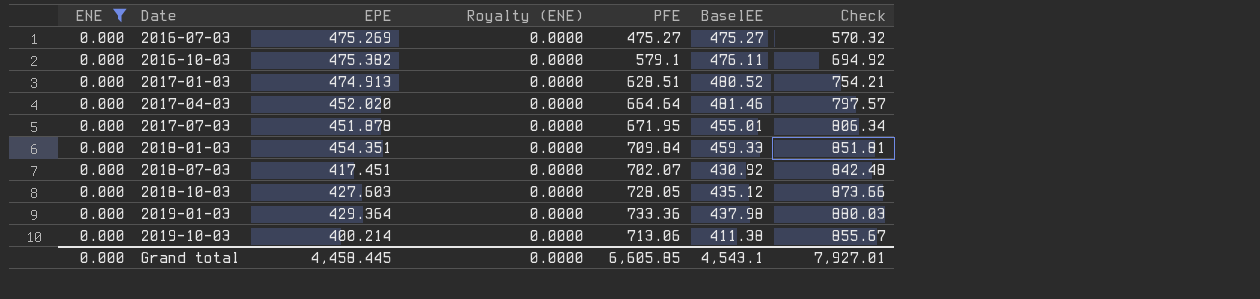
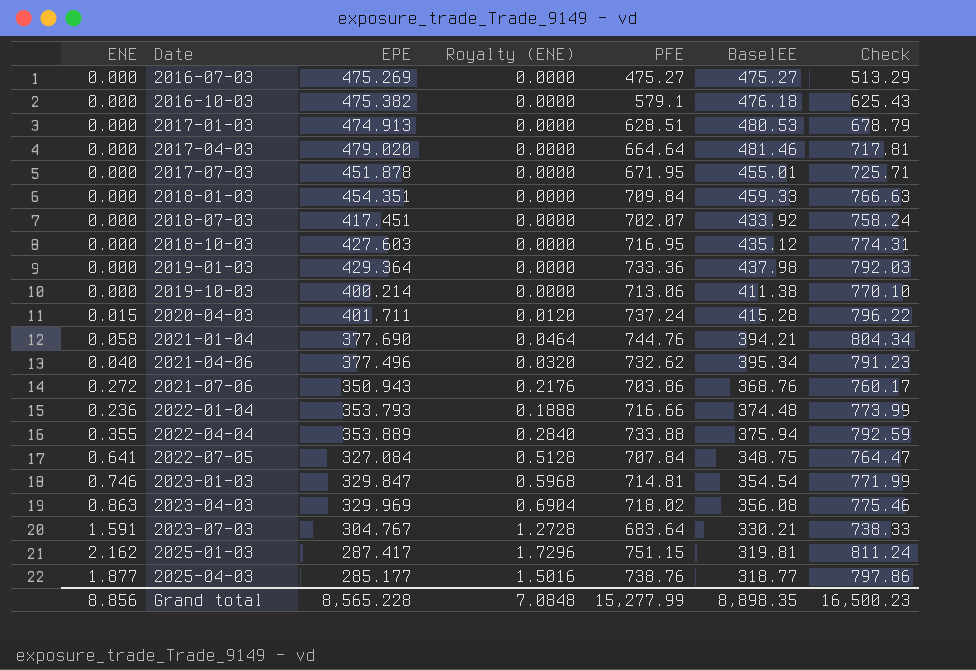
filter: ENE = 0.000 -> none
column Check | formula: [PFE] * 1.2 -> [PFE] * 1.08
2016-10-03 | BaselEE: 476.11 -> 476.18
2017-01-03 | BaselEE: 480.52 -> 480.53
2017-04-03 | EPE: 452.020 -> 479.020
2018-07-03 | BaselEE: 430.92 -> 433.92
2018-10-03 | PFE: 728.05 -> 716.95
Grand total | ENE: 0.000 -> 8.856
Grand total | EPE: 4,458.445 -> 8,565.228
Grand total | Royalty (ENE): 0.0000 -> 7.0848
Grand total | PFE: 6,605.85 -> 15,277.99
Grand total | BaselEE: 4,543.1 -> 8,898.35
Grand total | Check: 7,927.01 -> 16,500.23

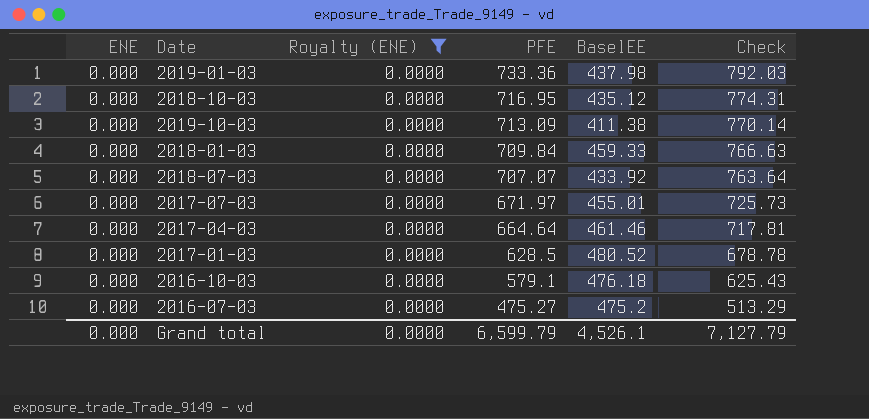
filter: none -> Royalty (ENE) = 0.0000
row order: Date ascending -> PFE descending
column EPE | position: 3 -> none
2019-10-03 | PFE: 713.06 -> 713.09
2019-10-03 | Check: 770.10 -> 770.14
2018-07-03 | PFE: 702.07 -> 707.07
2018-07-03 | Check: 758.24 -> 763.64
2017-07-03 | PFE: 671.95 -> 671.97
2017-07-03 | Check: 725.71 -> 725.73
2017-04-03 | BaselEE: 481.46 -> 461.46
2017-01-03 | PFE: 628.51 -> 628.5
2017-01-03 | BaselEE: 480.53 -> 480.52
2017-01-03 | Check: 678.79 -> 678.78
2016-07-03 | BaselEE: 475.27 -> 475.2
Grand total | ENE: 8.856 -> 0.000
Grand total | Royalty (ENE): 7.0848 -> 0.0000
Grand total | PFE: 15,277.99 -> 6,599.79
Grand total | BaselEE: 8,898.35 -> 4,526.1
Grand total | Check: 16,500.23 -> 7,127.79

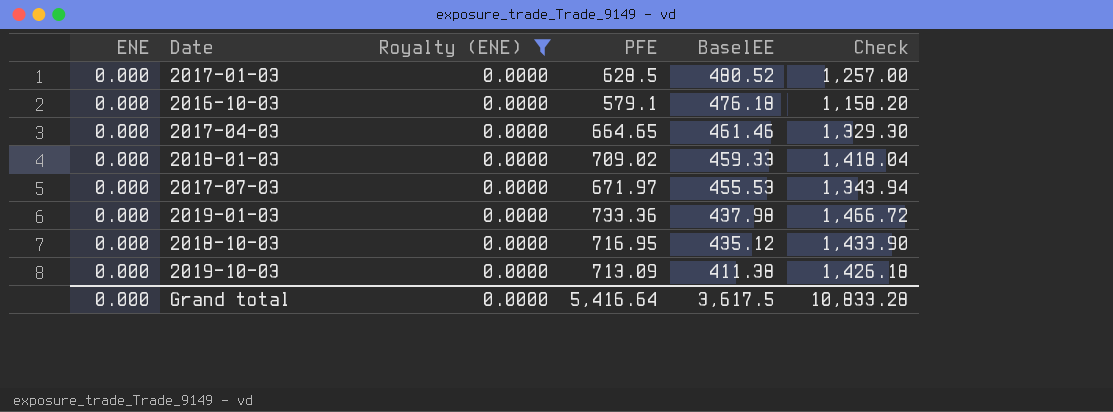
row order: PFE descending -> BaselEE descending
column Check | formula: [PFE] * 1.08 -> [PFE] * 2
row 2018-07-03: 0.000 | 0.0000 | 707.07 | 433.92 | 763.64 -> none
row 2016-07-03: 0.000 | 0.0000 | 475.27 | 475.2 | 513.29 -> none
2017-04-03 | PFE: 664.64 -> 664.65
2018-01-03 | PFE: 709.84 -> 709.02
2017-07-03 | BaselEE: 455.01 -> 455.53
Grand total | PFE: 6,599.79 -> 5,416.64
Grand total | BaselEE: 4,526.1 -> 3,617.5
Grand total | Check: 7,127.79 -> 10,833.28

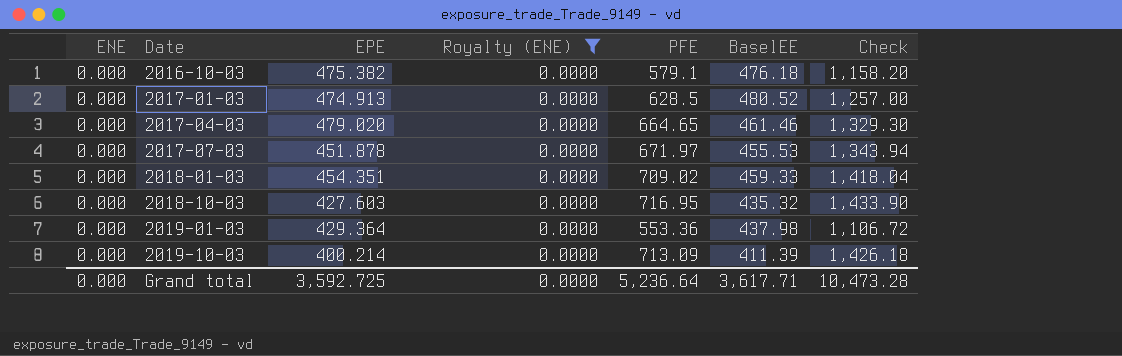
row order: BaselEE descending -> Date ascending
column EPE | position: none -> 3
2018-10-03 | BaselEE: 435.12 -> 435.32
2019-01-03 | PFE: 733.36 -> 553.36
2019-01-03 | Check: 1,466.72 -> 1,106.72
2019-10-03 | BaselEE: 411.38 -> 411.39
Grand total | PFE: 5,416.64 -> 5,236.64
Grand total | BaselEE: 3,617.5 -> 3,617.71
Grand total | Check: 10,833.28 -> 10,473.28

